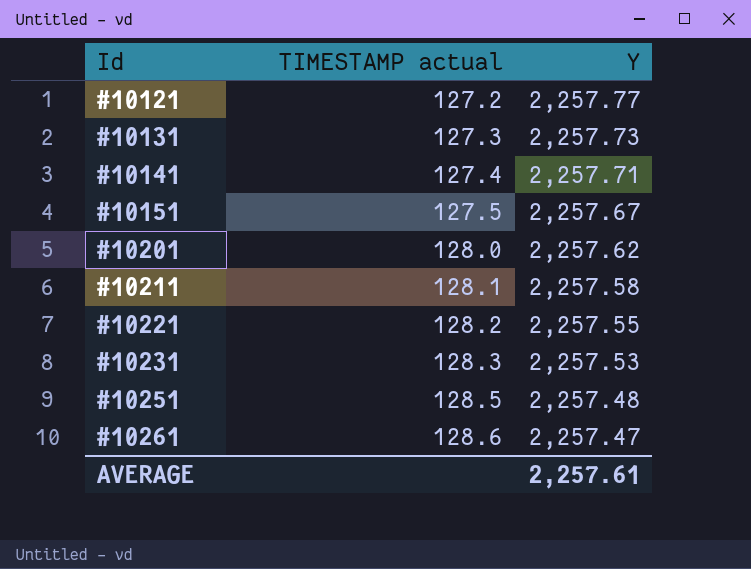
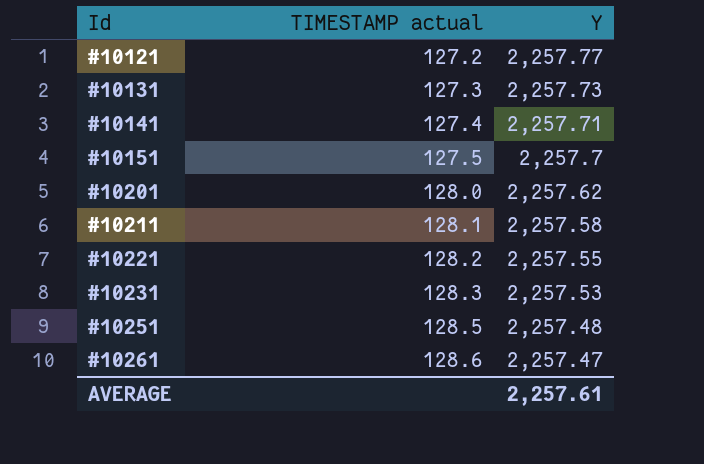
#10151 | Y: 2,257.67 -> 2,257.7

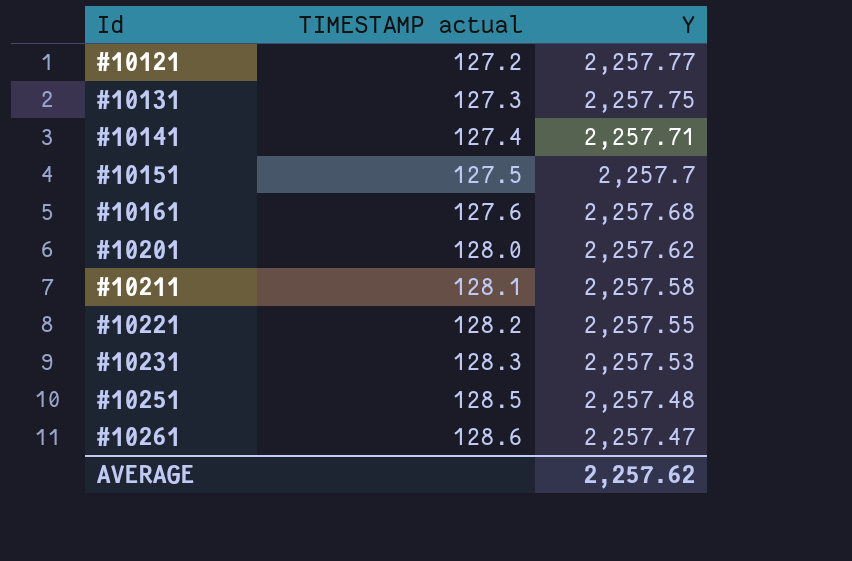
#10131 | Y: 2,257.73 -> 2,257.75
row #10161: none -> 127.6 | 2,257.68
AVERAGE | Y: 2,257.61 -> 2,257.62

